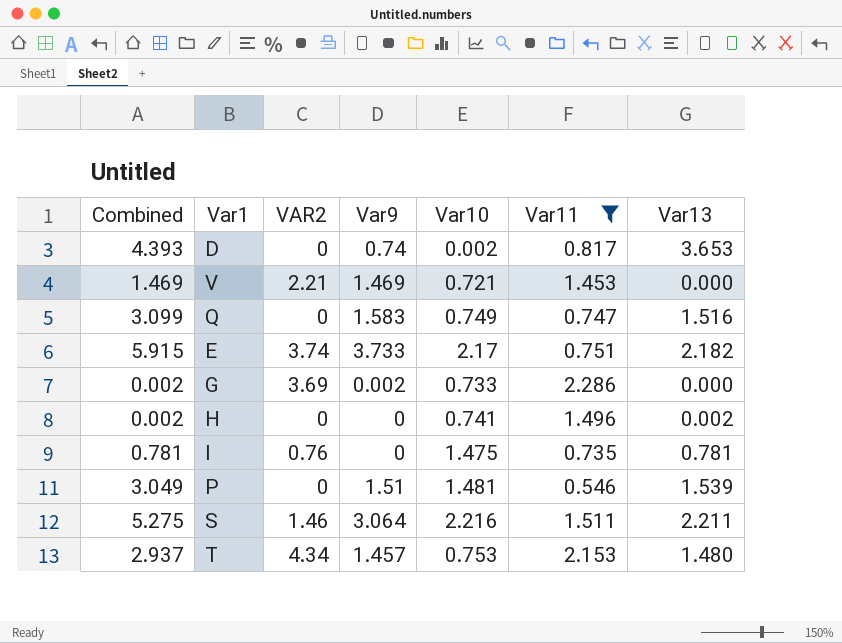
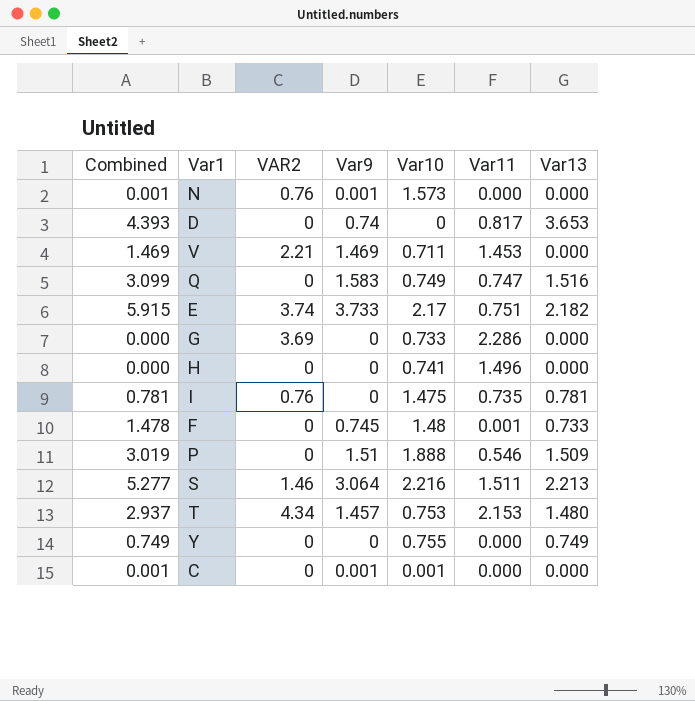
filter: Var11 >= 0.546 -> none
D | Var10: 0.002 -> 0
V | Var10: 0.721 -> 0.711
G | Combined: 0.002 -> 0.000
G | Var9: 0.002 -> 0
H | Combined: 0.002 -> 0.000
H | Var13: 0.002 -> 0.000
P | Combined: 3.049 -> 3.019
P | Var10: 1.481 -> 1.888
P | Var13: 1.539 -> 1.509
S | Combined: 5.275 -> 5.277
S | Var13: 2.211 -> 2.213

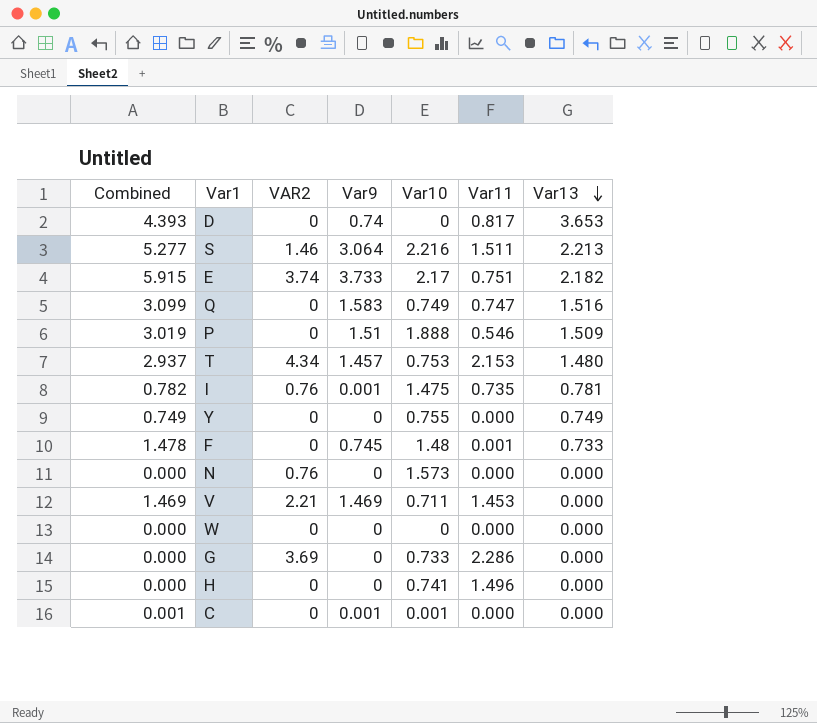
row order: none -> Var13 descending
I | Combined: 0.781 -> 0.782
I | Var9: 0 -> 0.001
N | Combined: 0.001 -> 0.000
N | Var9: 0.001 -> 0
row W: none -> 0.000 | 0 | 0 | 0 | 0.000 | 0.000

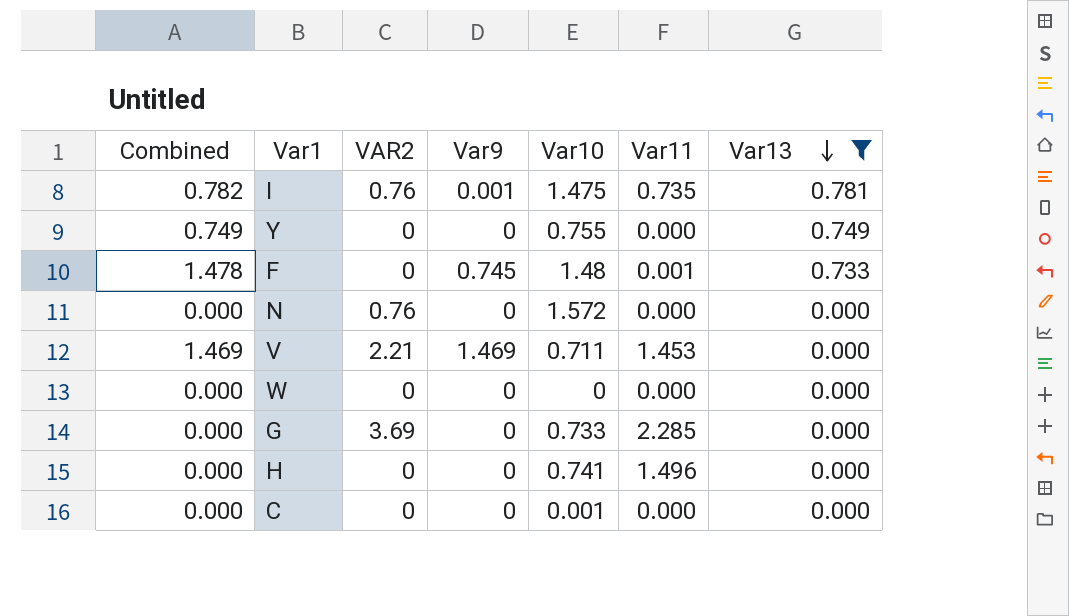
filter: none -> Var13 <= 0.781
N | Var10: 1.573 -> 1.572
G | Var11: 2.286 -> 2.285
C | Combined: 0.001 -> 0.000
C | Var9: 0.001 -> 0

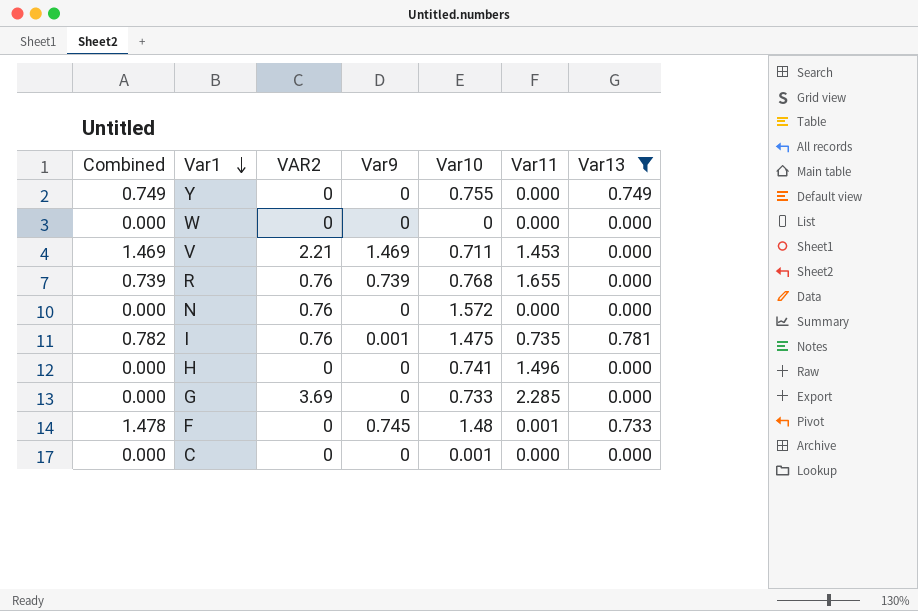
row order: Var13 descending -> Var1 descending
row R: none -> 0.739 | 0.76 | 0.739 | 0.768 | 1.655 | 0.000

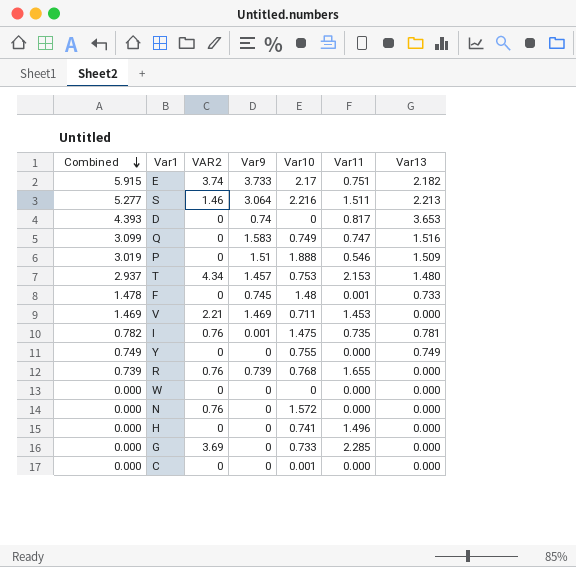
filter: Var13 <= 0.781 -> none
row order: Var1 descending -> Combined descending

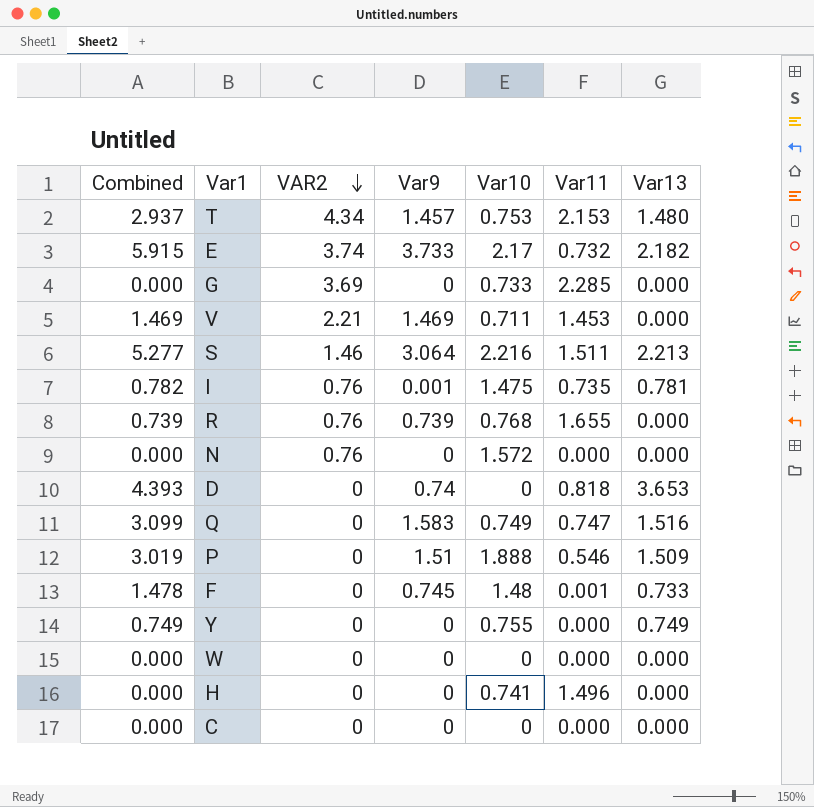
row order: Combined descending -> VAR2 descending
E | Var11: 0.751 -> 0.732
D | Var11: 0.817 -> 0.818
C | Var10: 0.001 -> 0

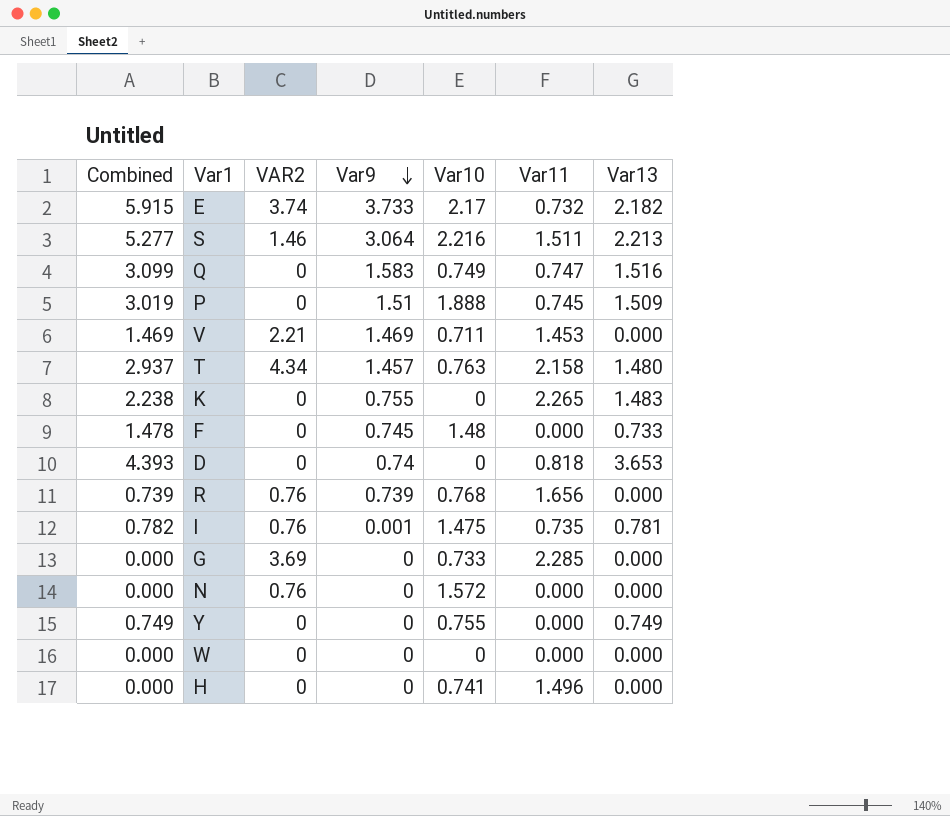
row order: VAR2 descending -> Var9 descending
row C: 0.000 | 0 | 0 | 0 | 0.000 | 0.000 -> none
P | Var11: 0.546 -> 0.745
T | Var10: 0.753 -> 0.763
T | Var11: 2.153 -> 2.158
row K: none -> 2.238 | 0 | 0.755 | 0 | 2.265 | 1.483
F | Var11: 0.001 -> 0.000
R | Var11: 1.655 -> 1.656

